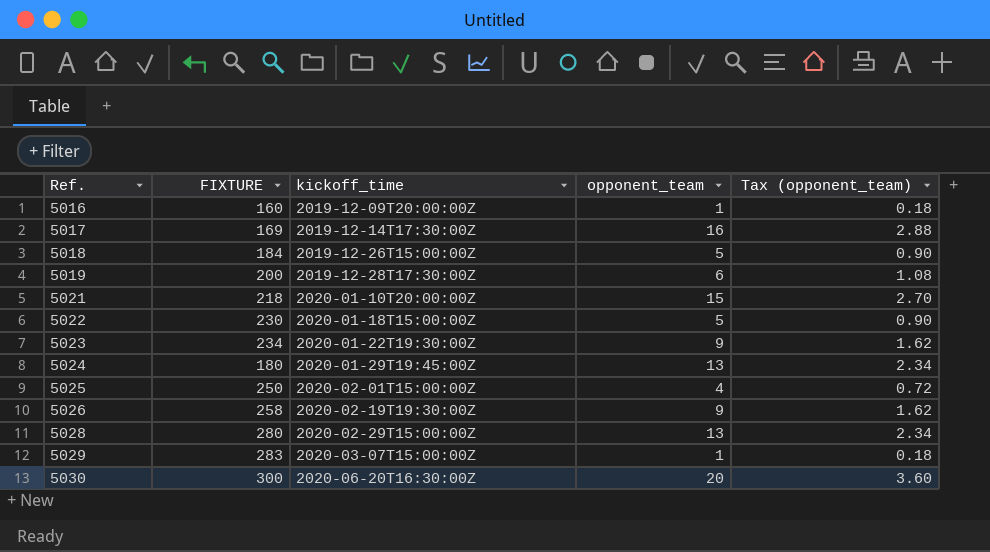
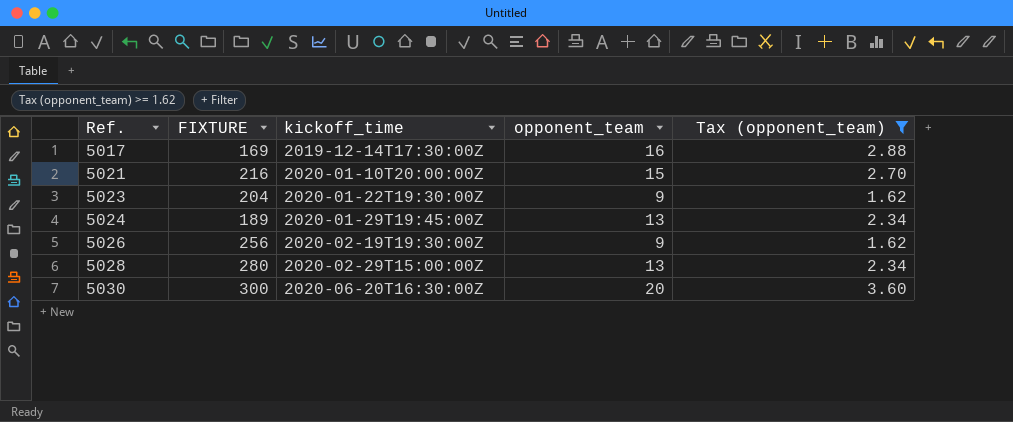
filter: none -> Tax (opponent_team) >= 1.62
5021 | FIXTURE: 218 -> 216
5023 | FIXTURE: 234 -> 204
5024 | FIXTURE: 180 -> 189
5026 | FIXTURE: 258 -> 256

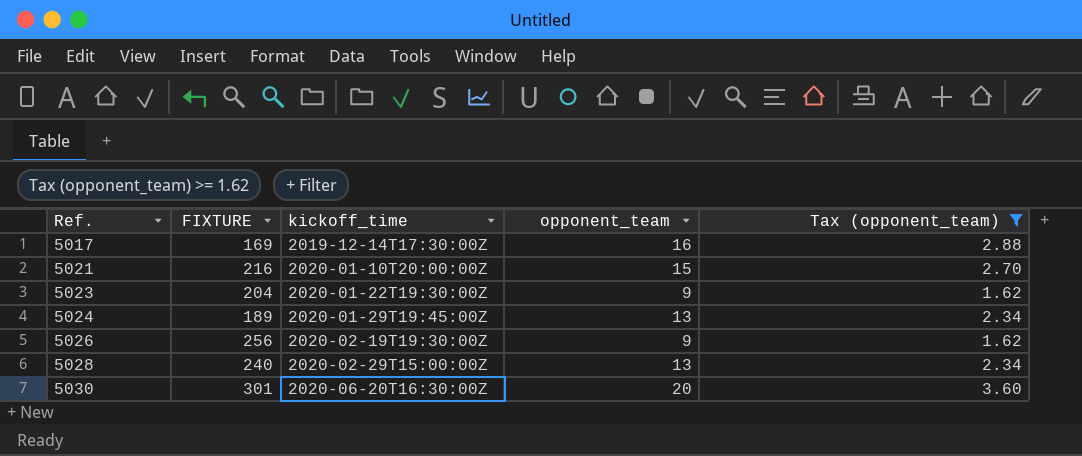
5028 | FIXTURE: 280 -> 240
5030 | FIXTURE: 300 -> 301

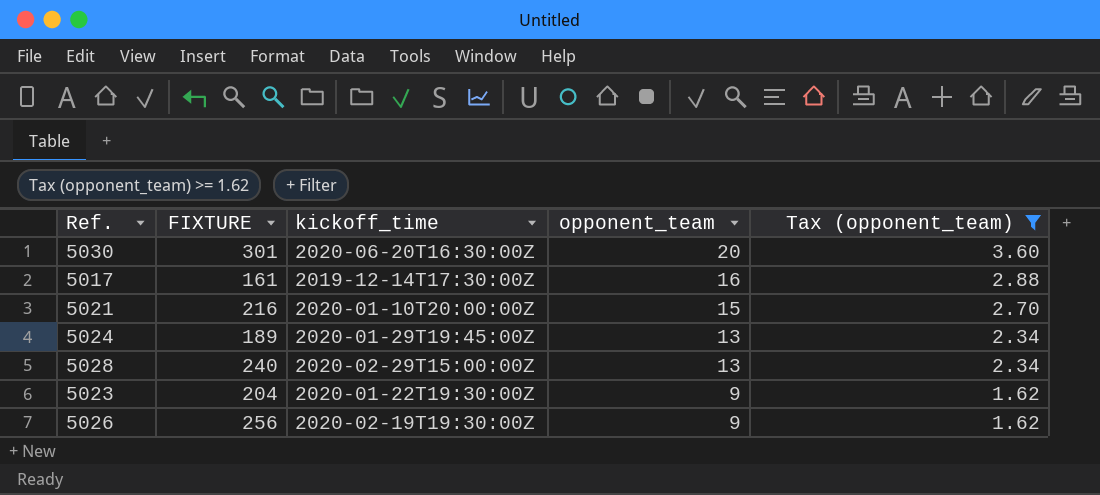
row order: Ref. ascending -> opponent_team descending
5017 | FIXTURE: 169 -> 161

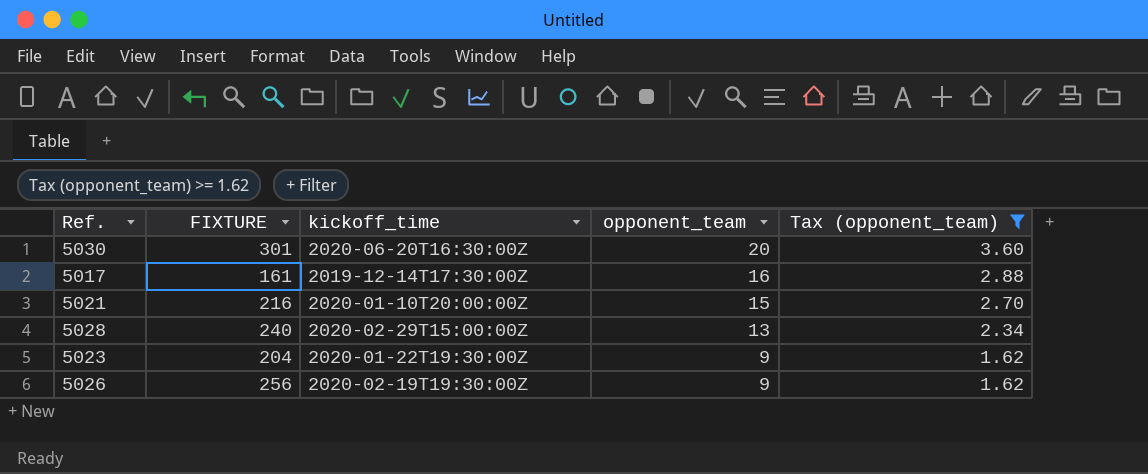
row 5024: 189 | 2020-01-29T19:45:00Z | 13 | 2.34 -> none

